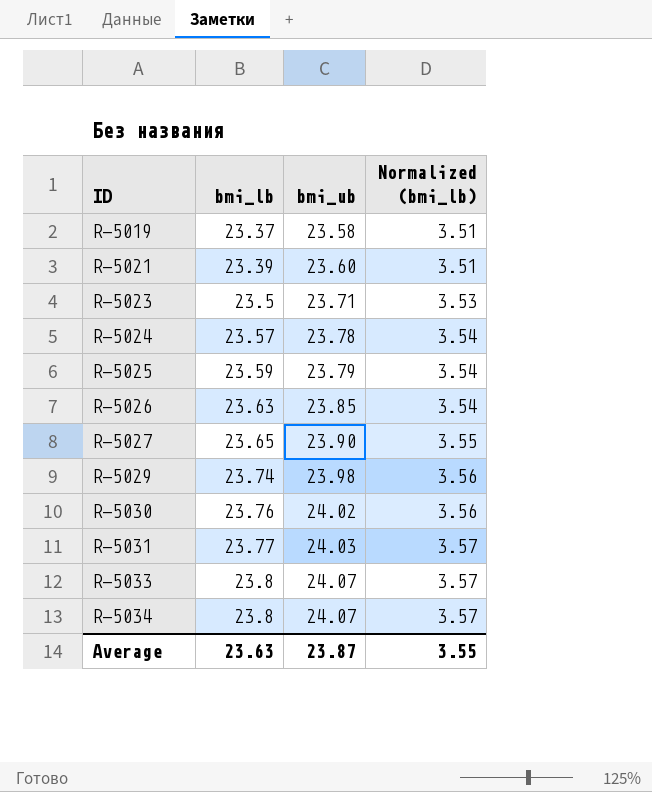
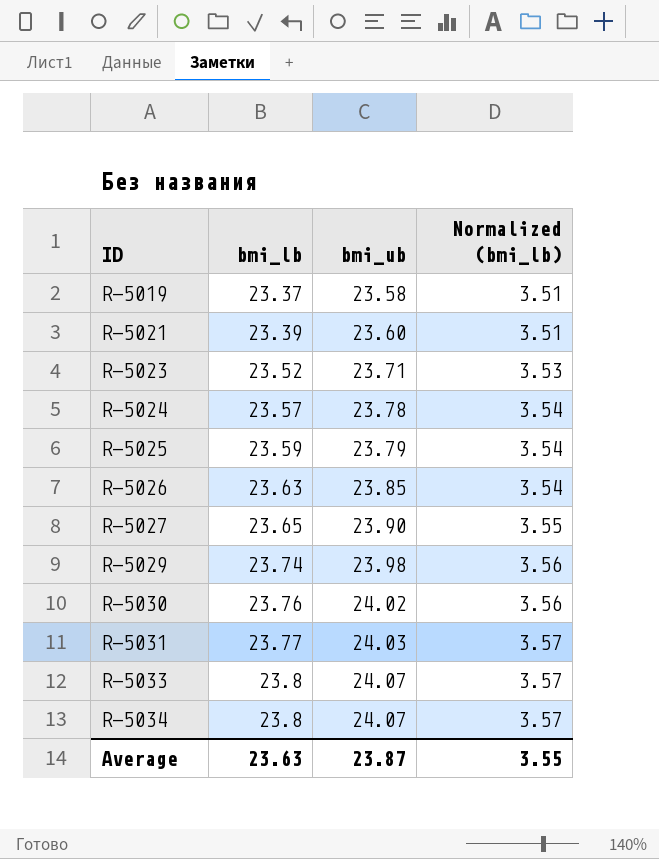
R-5023 | bmi_lb: 23.5 -> 23.52

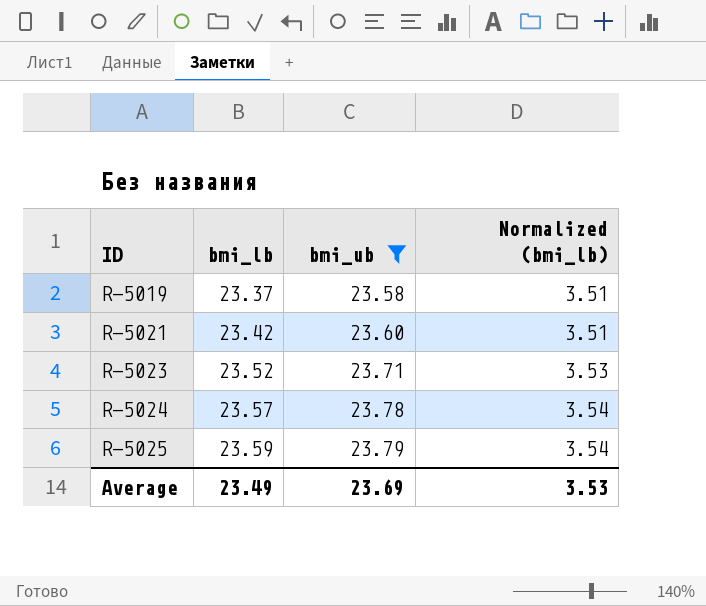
filter: none -> bmi_ub <= 23.79
R-5021 | bmi_lb: 23.39 -> 23.42
Average | bmi_lb: 23.63 -> 23.49
Average | bmi_ub: 23.87 -> 23.69
Average | Normalized (bmi_lb): 3.55 -> 3.53

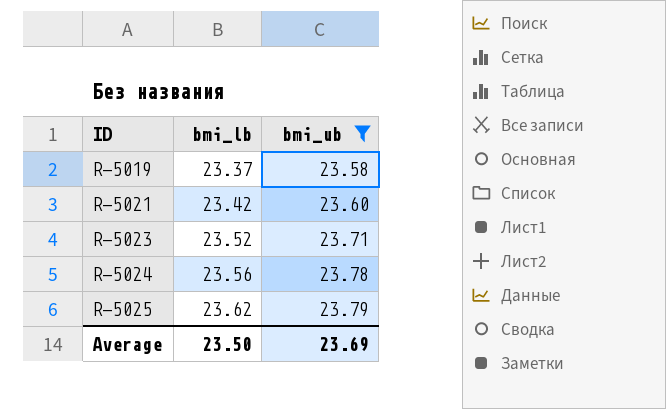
column Normalized (bmi_lb) | formula: [bmi_lb] * 0.15 -> none
R-5024 | bmi_lb: 23.57 -> 23.56
R-5025 | bmi_lb: 23.59 -> 23.62
Average | bmi_lb: 23.49 -> 23.50

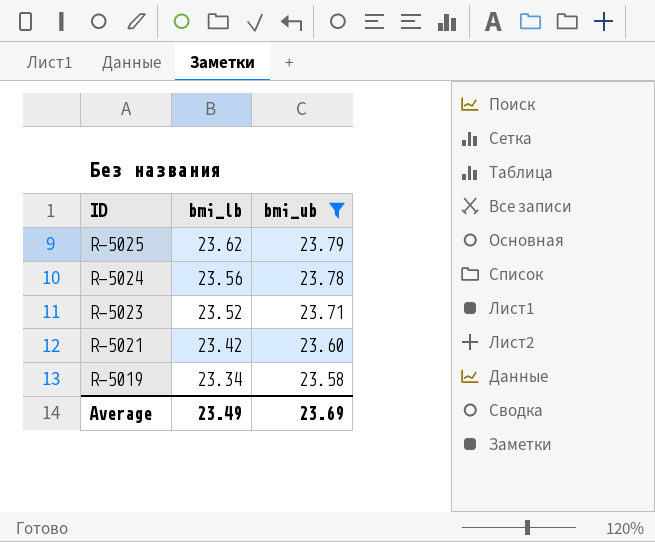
row order: ID ascending -> ID descending
R-5019 | bmi_lb: 23.37 -> 23.34
Average | bmi_lb: 23.50 -> 23.49

